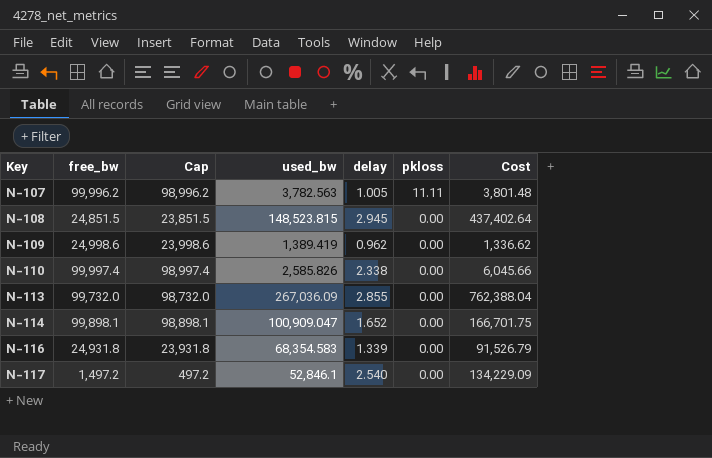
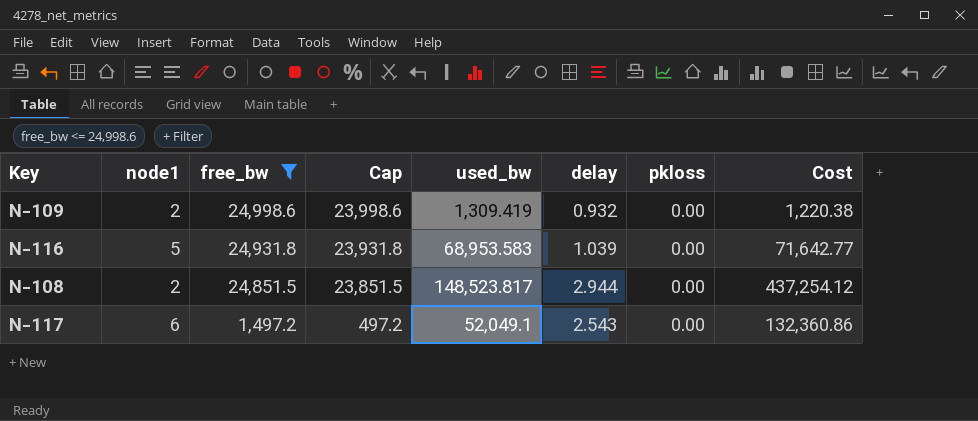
filter: none -> free_bw <= 24,998.6
row order: Key ascending -> free_bw descending
column node1 | position: none -> 2
N-109 | used_bw: 1,389.419 -> 1,309.419
N-109 | delay: 0.962 -> 0.932
N-109 | Cost: 1,336.62 -> 1,220.38
N-116 | used_bw: 68,354.583 -> 68,953.583
N-116 | delay: 1.339 -> 1.039
N-116 | Cost: 91,526.79 -> 71,642.77
N-108 | used_bw: 148,523.815 -> 148,523.817
N-108 | delay: 2.945 -> 2.944
N-108 | Cost: 437,402.64 -> 437,254.12
N-117 | used_bw: 52,846.1 -> 52,049.1
N-117 | delay: 2.540 -> 2.543
N-117 | Cost: 134,229.09 -> 132,360.86

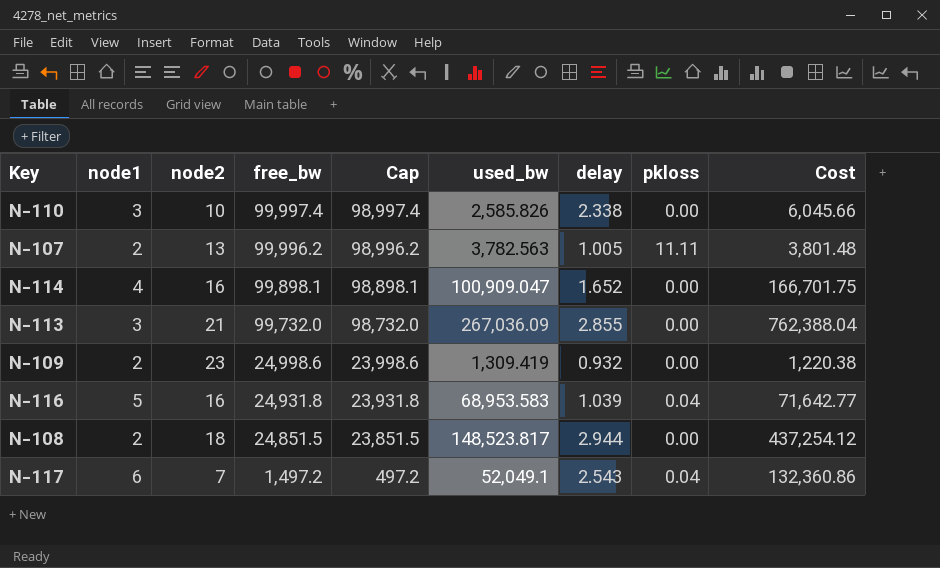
filter: free_bw <= 24,998.6 -> none
column node2 | position: none -> 3
N-116 | pkloss: 0.00 -> 0.04
N-117 | pkloss: 0.00 -> 0.04

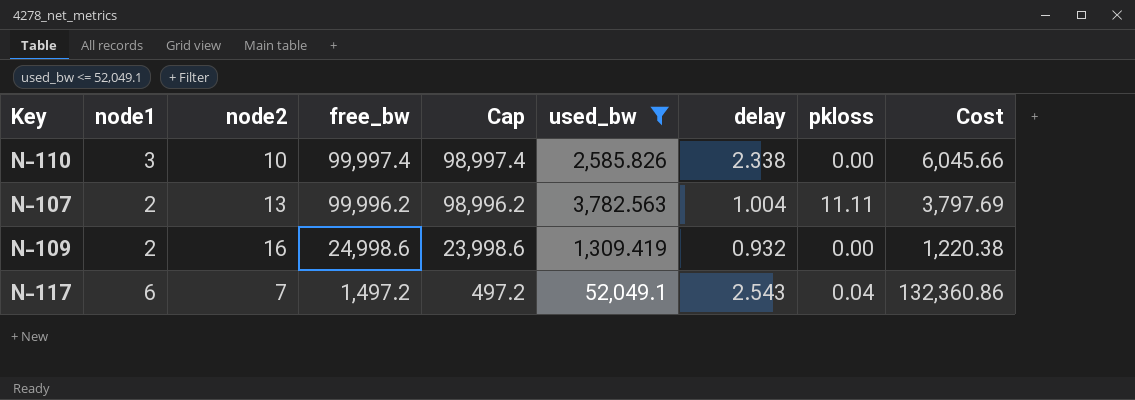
filter: none -> used_bw <= 52,049.1
N-107 | delay: 1.005 -> 1.004
N-107 | Cost: 3,801.48 -> 3,797.69
N-109 | node2: 23 -> 16

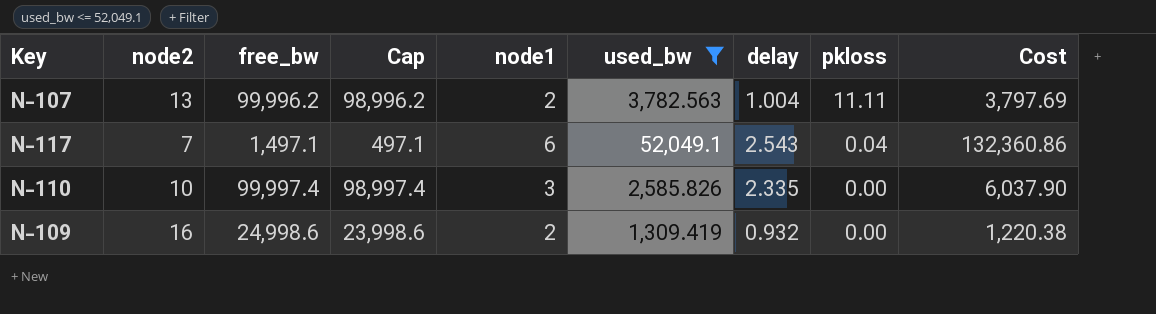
row order: free_bw descending -> pkloss descending
column node1 | position: 2 -> 5
N-117 | free_bw: 1,497.2 -> 1,497.1
N-117 | Cap: 497.2 -> 497.1
N-110 | delay: 2.338 -> 2.335
N-110 | Cost: 6,045.66 -> 6,037.90

